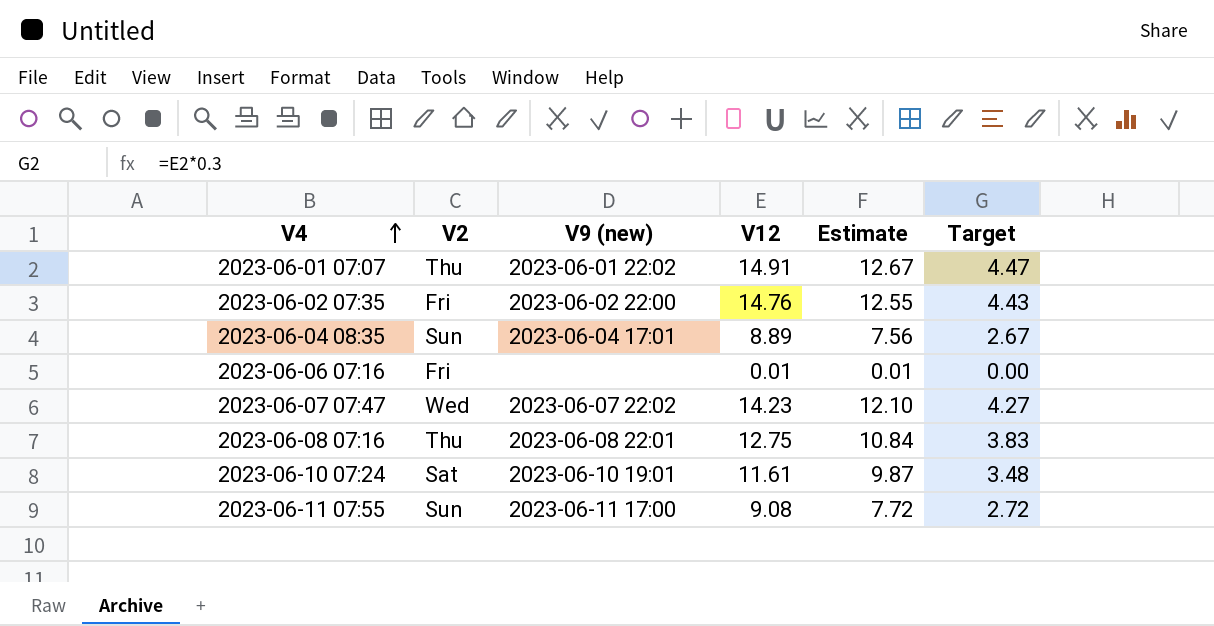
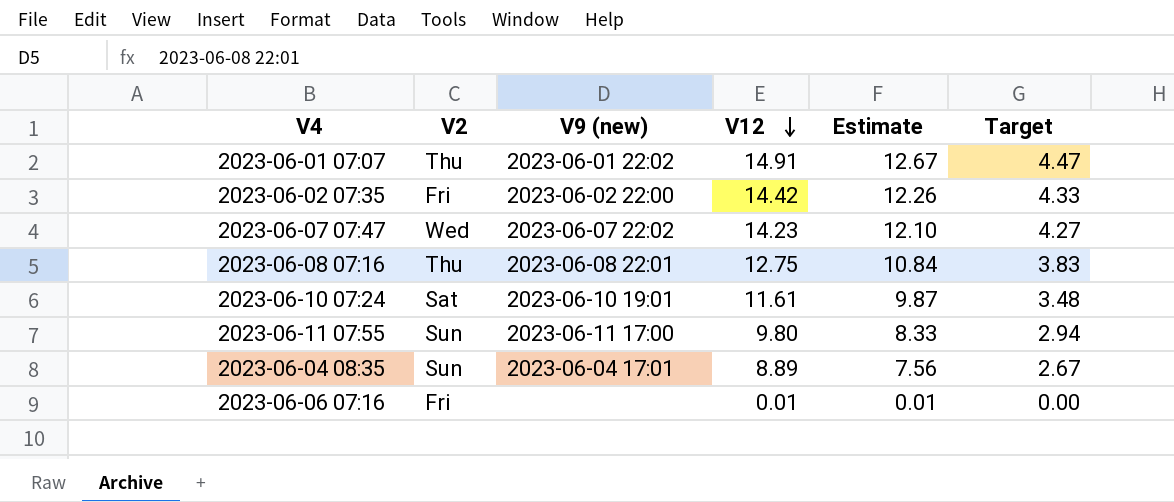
row order: V4 ascending -> V12 descending
2023-06-02 07:35 | V12: 14.76 -> 14.42
2023-06-02 07:35 | Estimate: 12.55 -> 12.26
2023-06-02 07:35 | Target: 4.43 -> 4.33
2023-06-11 07:55 | V12: 9.08 -> 9.80
2023-06-11 07:55 | Estimate: 7.72 -> 8.33
2023-06-11 07:55 | Target: 2.72 -> 2.94

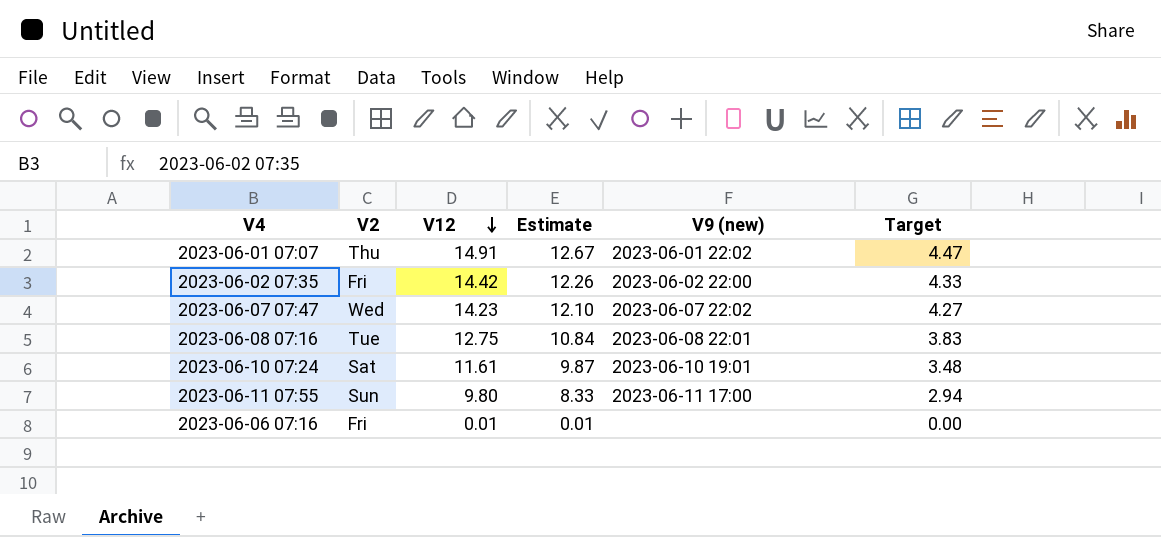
column V9 (new) | position: 3 -> 5
row 2023-06-04 08:35: Sun | 2023-06-04 17:01 | 8.89 | 7.56 | 2.67 -> none
2023-06-08 07:16 | V2: Thu -> Tue

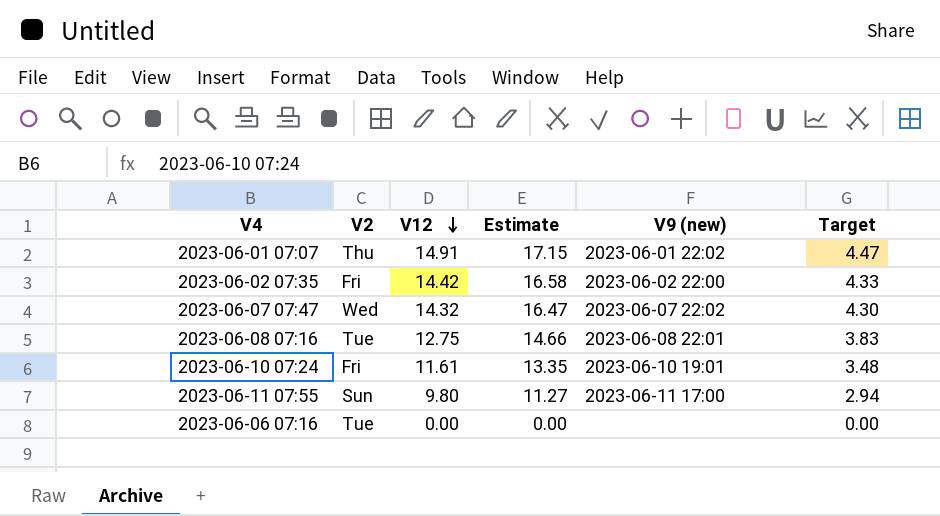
column Estimate | formula: [V12] * 0.85 -> [V12] * 1.15
2023-06-07 07:47 | V12: 14.23 -> 14.32
2023-06-07 07:47 | Target: 4.27 -> 4.30
2023-06-10 07:24 | V2: Sat -> Fri
2023-06-06 07:16 | V2: Fri -> Tue
2023-06-06 07:16 | V12: 0.01 -> 0.00

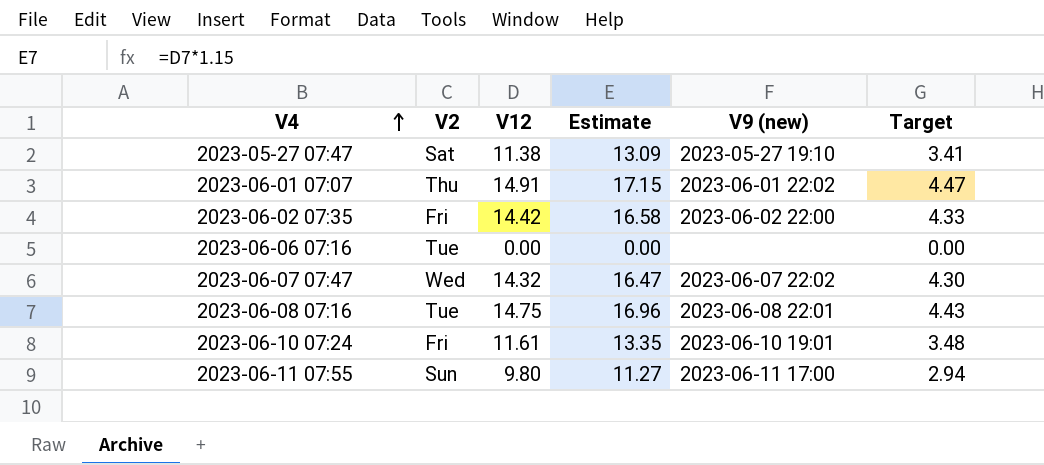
row order: V12 descending -> V4 ascending
row 2023-05-27 07:47: none -> Sat | 11.38 | 13.09 | 2023-05-27 19:10 | 3.41
2023-06-08 07:16 | V12: 12.75 -> 14.75
2023-06-08 07:16 | Estimate: 14.66 -> 16.96
2023-06-08 07:16 | Target: 3.83 -> 4.43

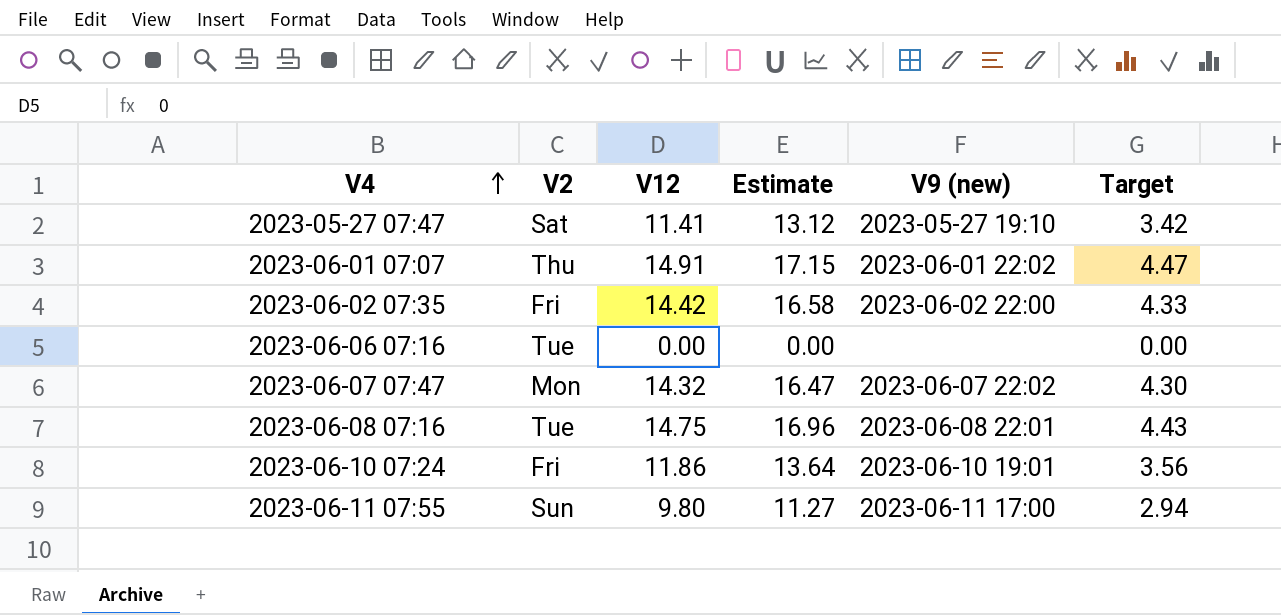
2023-05-27 07:47 | V12: 11.38 -> 11.41
2023-05-27 07:47 | Estimate: 13.09 -> 13.12
2023-05-27 07:47 | Target: 3.41 -> 3.42
2023-06-07 07:47 | V2: Wed -> Mon
2023-06-10 07:24 | V12: 11.61 -> 11.86
2023-06-10 07:24 | Estimate: 13.35 -> 13.64
2023-06-10 07:24 | Target: 3.48 -> 3.56

